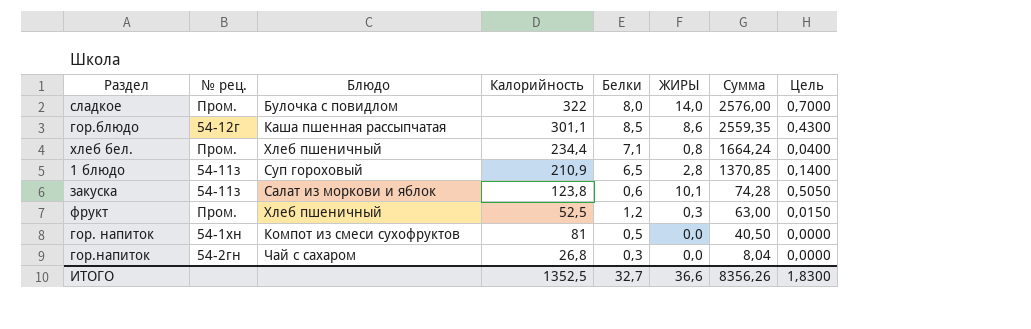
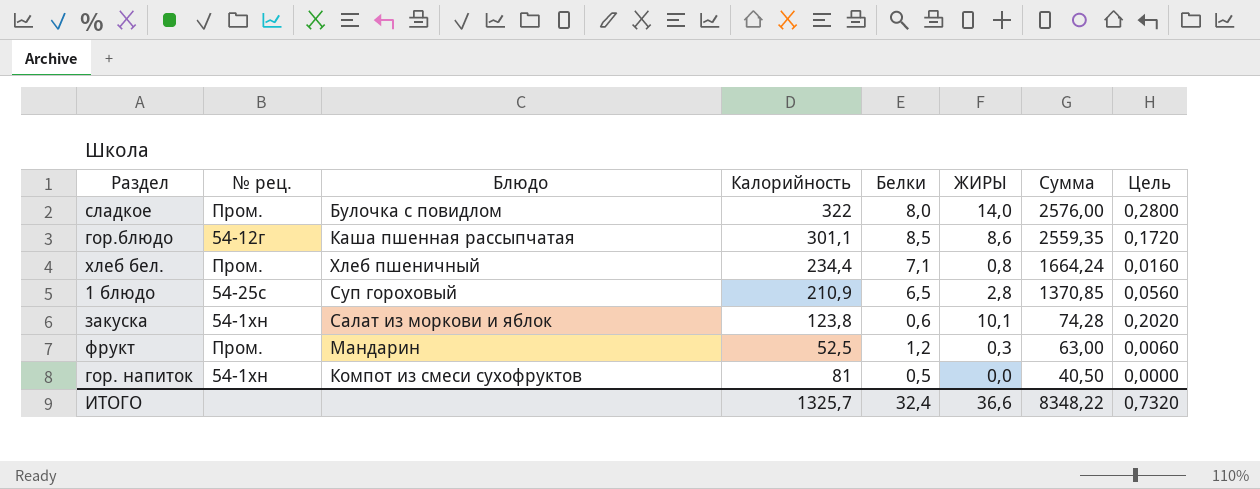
column Цель | formula: [ЖИРЫ] * 0,05 -> [ЖИРЫ] * 0,02
row гор.напиток: 54-2гн | Чай с сахаром | 26,8 | 0,3 | 0,0 | 8,04 | 0,0000 -> none
1 блюдо | № рец.: 54-11з -> 54-25с
закуска | № рец.: 54-11з -> 54-1хн
фрукт | Блюдо: Хлеб пшеничный -> Мандарин
ИТОГО | Калорийность: 1352,5 -> 1325,7
ИТОГО | Белки: 32,7 -> 32,4
ИТОГО | Сумма: 8356,26 -> 8348,22
ИТОГО | Цель: 1,8300 -> 0,7320

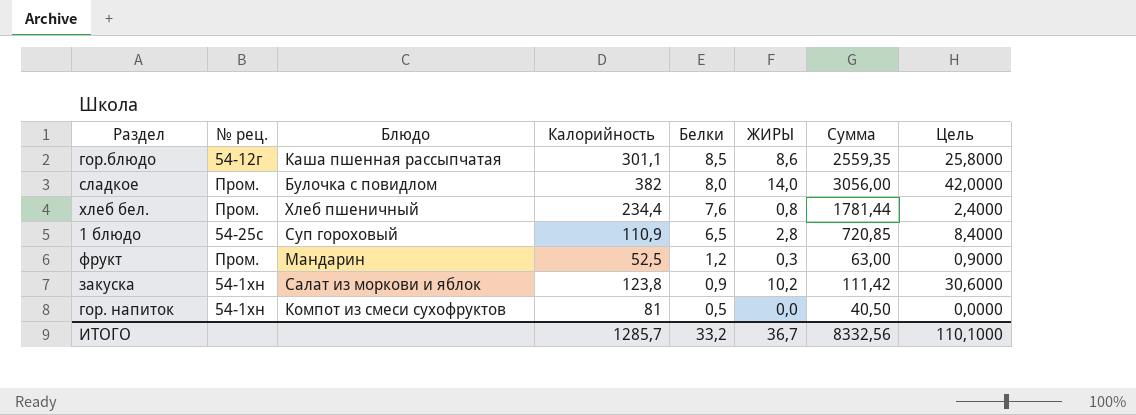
row order: Сумма descending -> Белки descending
column Цель | formula: [ЖИРЫ] * 0,02 -> [ЖИРЫ] * 3
сладкое | Калорийность: 322 -> 382
сладкое | Сумма: 2576,00 -> 3056,00
хлеб бел. | Белки: 7,1 -> 7,6
хлеб бел. | Сумма: 1664,24 -> 1781,44
1 блюдо | Калорийность: 210,9 -> 110,9
1 блюдо | Сумма: 1370,85 -> 720,85
закуска | Белки: 0,6 -> 0,9
закуска | ЖИРЫ: 10,1 -> 10,2
закуска | Сумма: 74,28 -> 111,42
ИТОГО | Калорийность: 1325,7 -> 1285,7
ИТОГО | Белки: 32,4 -> 33,2
ИТОГО | ЖИРЫ: 36,6 -> 36,7
ИТОГО | Сумма: 8348,22 -> 8332,56
ИТОГО | Цель: 0,7320 -> 110,1000

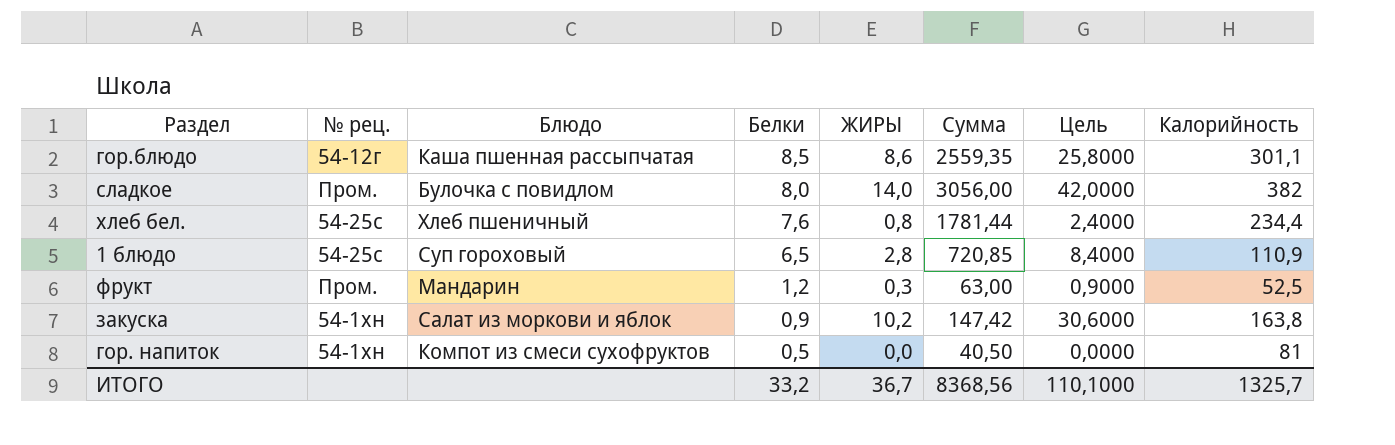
column Калорийность | position: 4 -> 8
хлеб бел. | № рец.: Пром. -> 54-25с
закуска | Сумма: 111,42 -> 147,42
закуска | Калорийность: 123,8 -> 163,8
ИТОГО | Сумма: 8332,56 -> 8368,56
ИТОГО | Калорийность: 1285,7 -> 1325,7

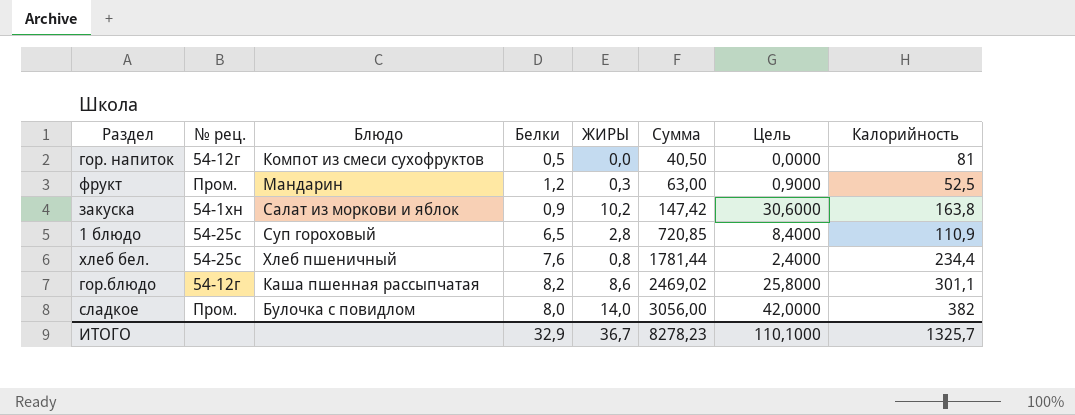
row order: Белки descending -> Сумма ascending
гор. напиток | № рец.: 54-1хн -> 54-12г
гор.блюдо | Белки: 8,5 -> 8,2
гор.блюдо | Сумма: 2559,35 -> 2469,02
ИТОГО | Белки: 33,2 -> 32,9
ИТОГО | Сумма: 8368,56 -> 8278,23

